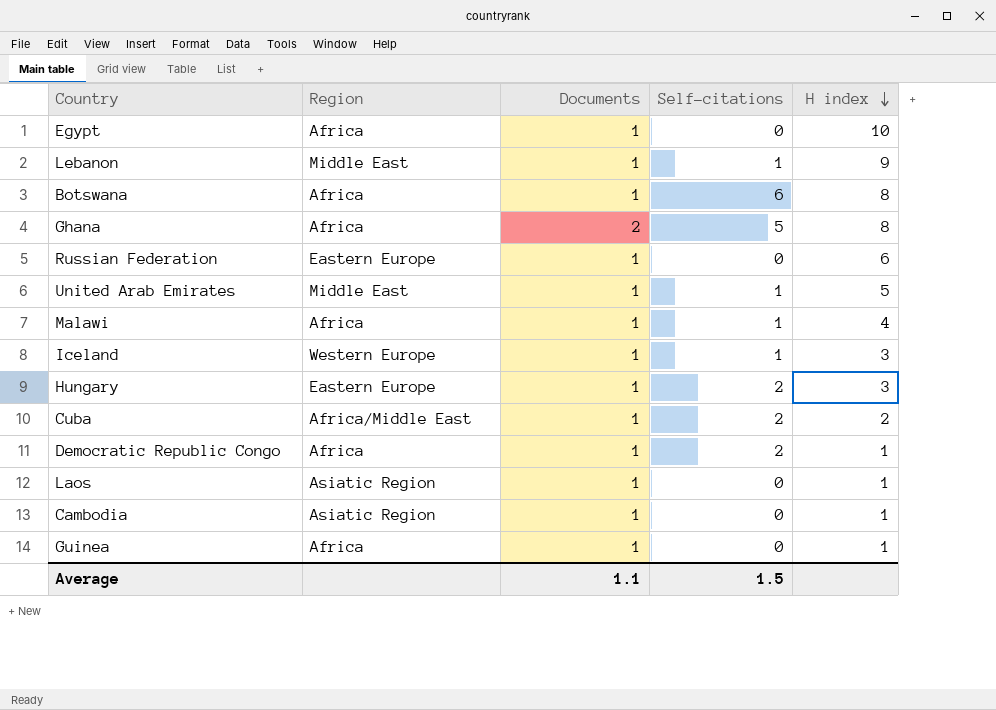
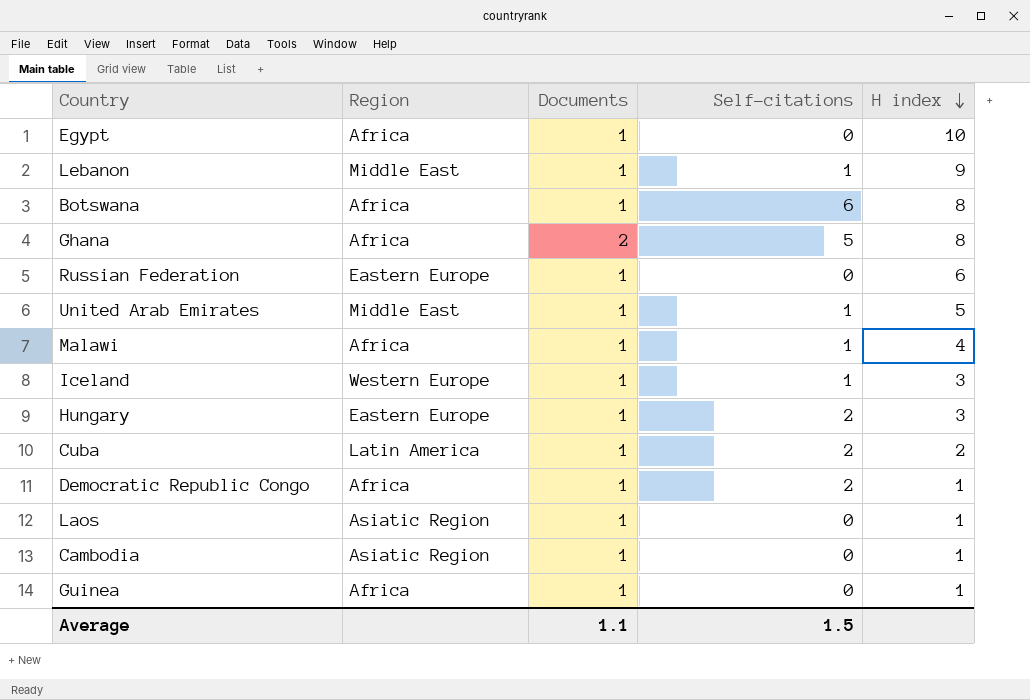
Cuba | Region: Africa/Middle East -> Latin America

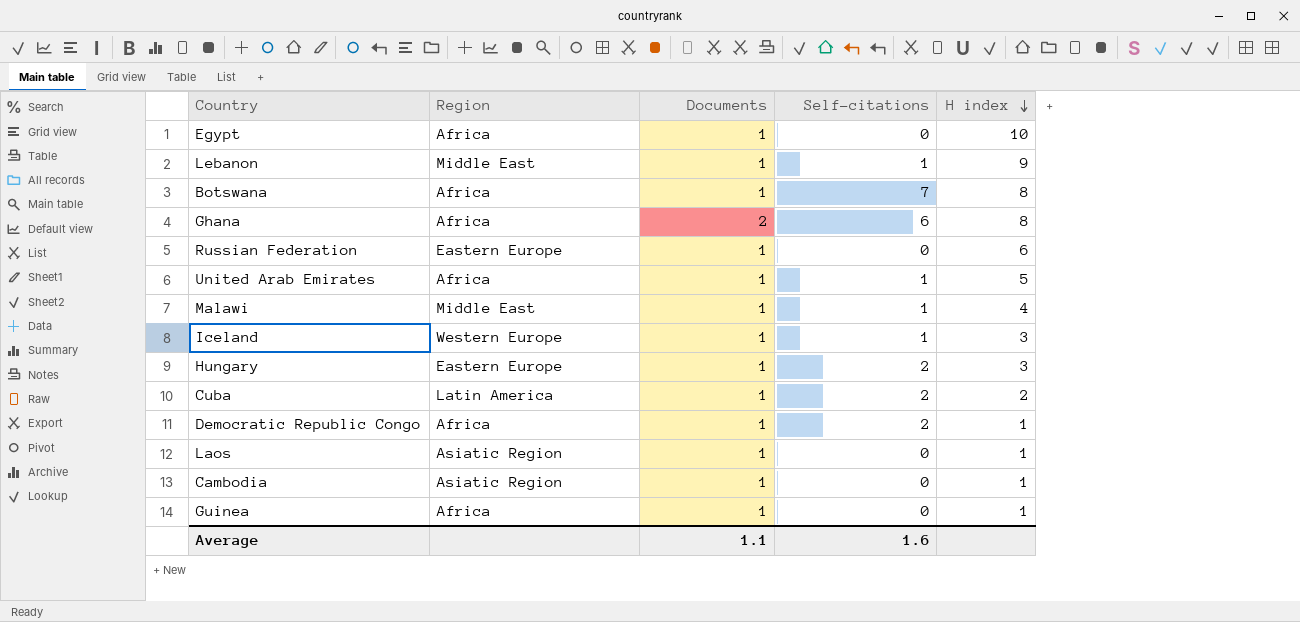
Botswana | Self-citations: 6 -> 7
Ghana | Self-citations: 5 -> 6
United Arab Emirates | Region: Middle East -> Africa
Malawi | Region: Africa -> Middle East
Average | Self-citations: 1.5 -> 1.6

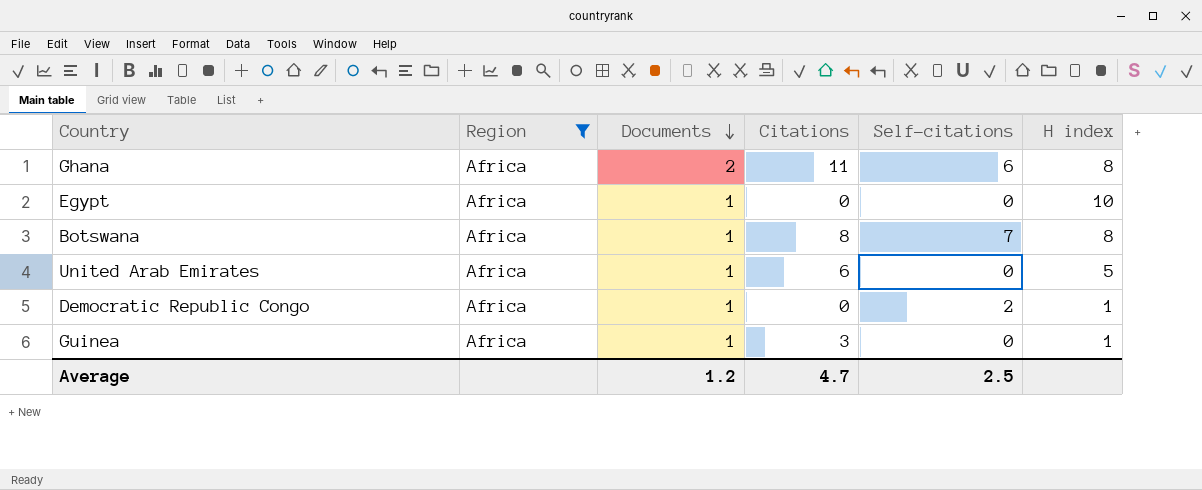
filter: none -> Region = Africa
row order: H index descending -> Documents descending
column Citations | position: none -> 4
United Arab Emirates | Self-citations: 1 -> 0
Average | Documents: 1.1 -> 1.2
Average | Self-citations: 1.6 -> 2.5

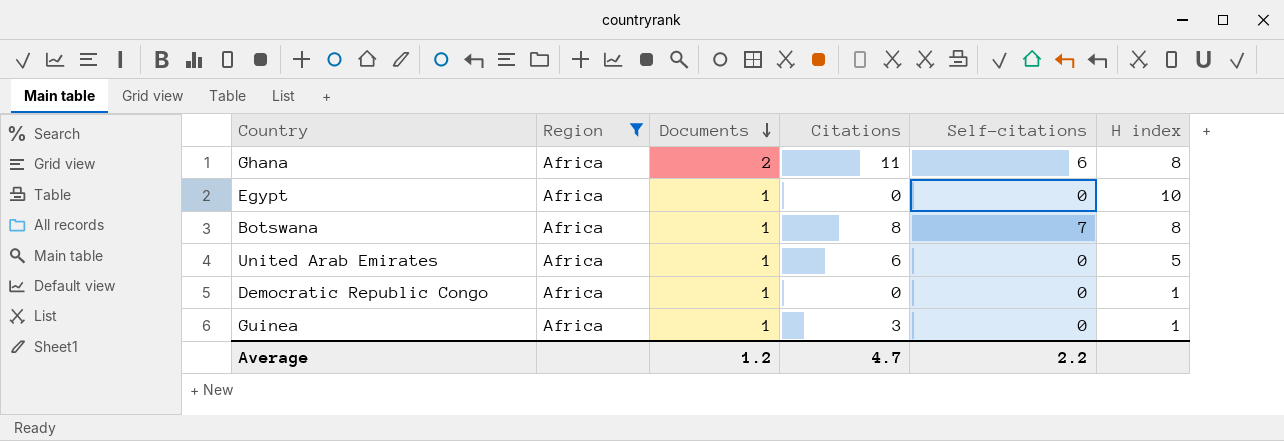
Democratic Republic Congo | Self-citations: 2 -> 0
Average | Self-citations: 2.5 -> 2.2

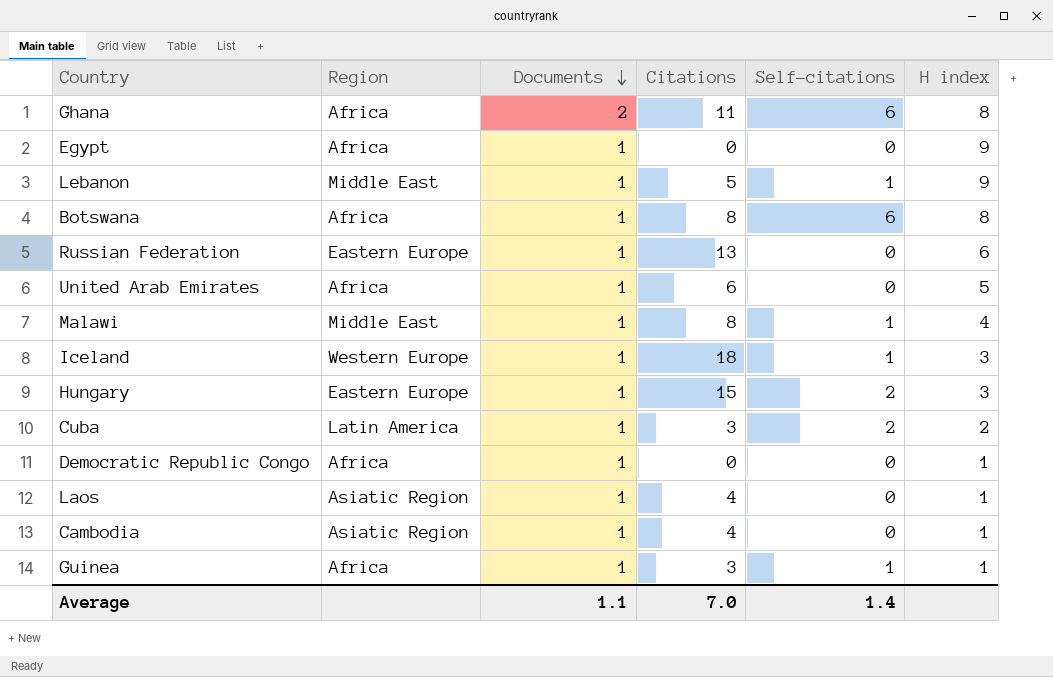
filter: Region = Africa -> none
Egypt | H index: 10 -> 9
Botswana | Self-citations: 7 -> 6
Guinea | Self-citations: 0 -> 1
Average | Documents: 1.2 -> 1.1
Average | Citations: 4.7 -> 7.0
Average | Self-citations: 2.2 -> 1.4

